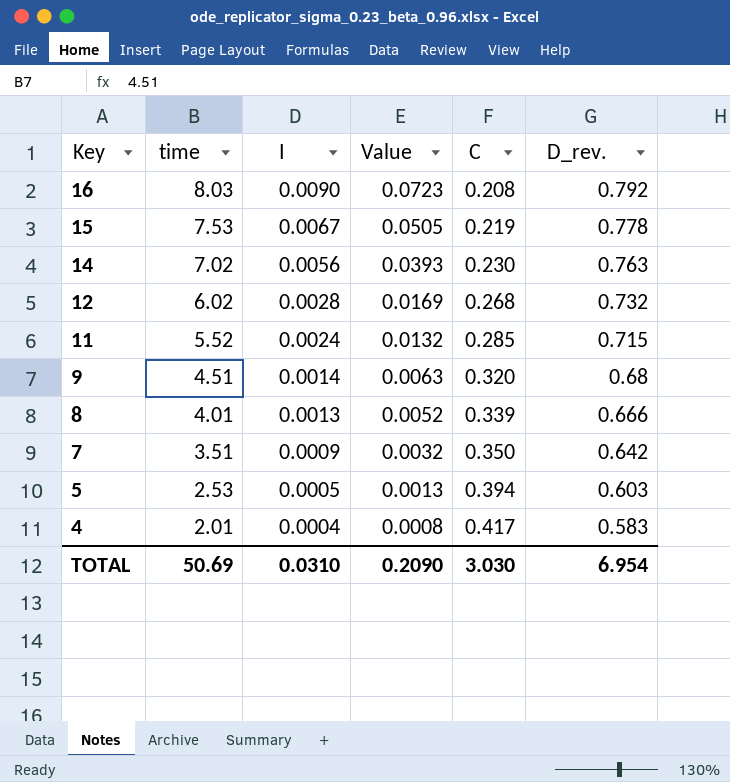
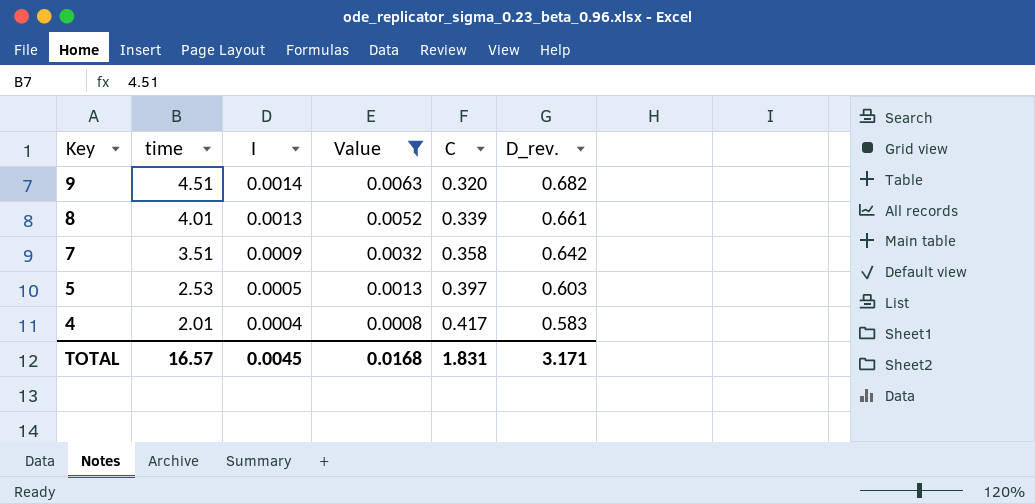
filter: none -> Value <= 0.0063
9 | D_rev.: 0.68 -> 0.682
8 | D_rev.: 0.666 -> 0.661
7 | C: 0.350 -> 0.358
5 | C: 0.394 -> 0.397
TOTAL | time: 50.69 -> 16.57
TOTAL | I: 0.0310 -> 0.0045
TOTAL | Value: 0.2090 -> 0.0168
TOTAL | C: 3.030 -> 1.831
TOTAL | D_rev.: 6.954 -> 3.171

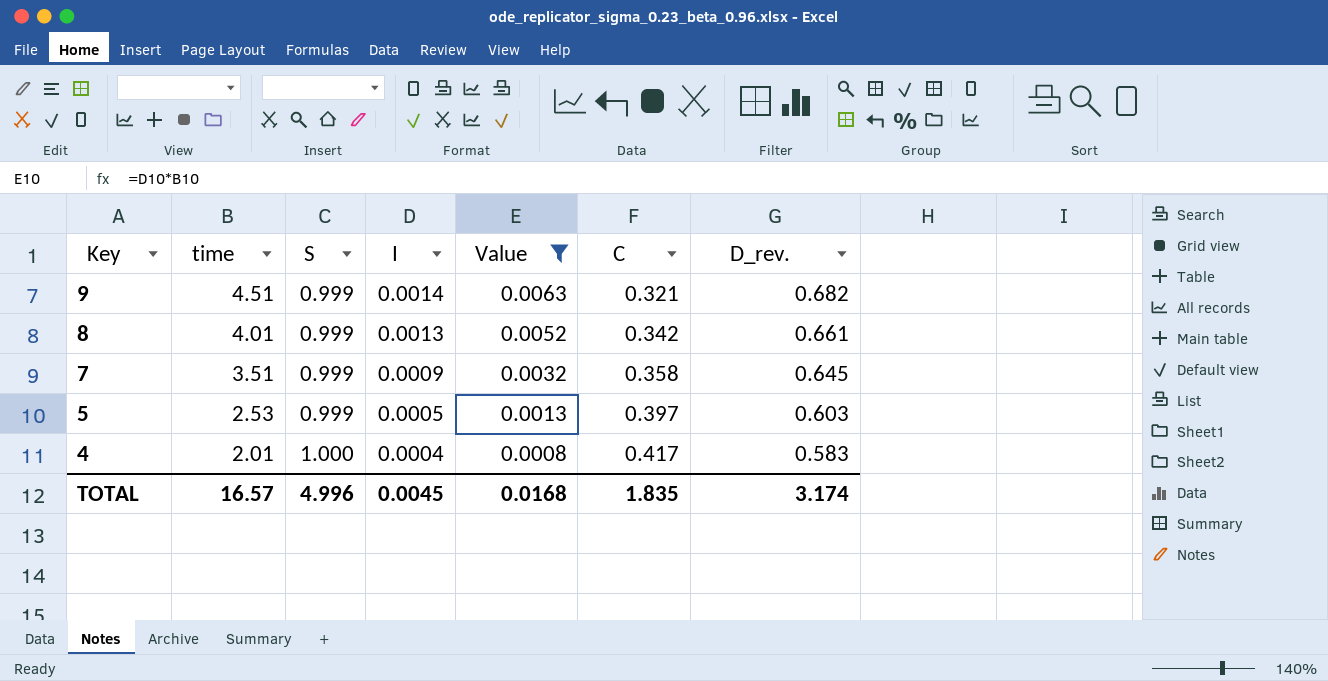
column S | position: none -> 3
9 | C: 0.320 -> 0.321
8 | C: 0.339 -> 0.342
7 | D_rev.: 0.642 -> 0.645
TOTAL | C: 1.831 -> 1.835
TOTAL | D_rev.: 3.171 -> 3.174

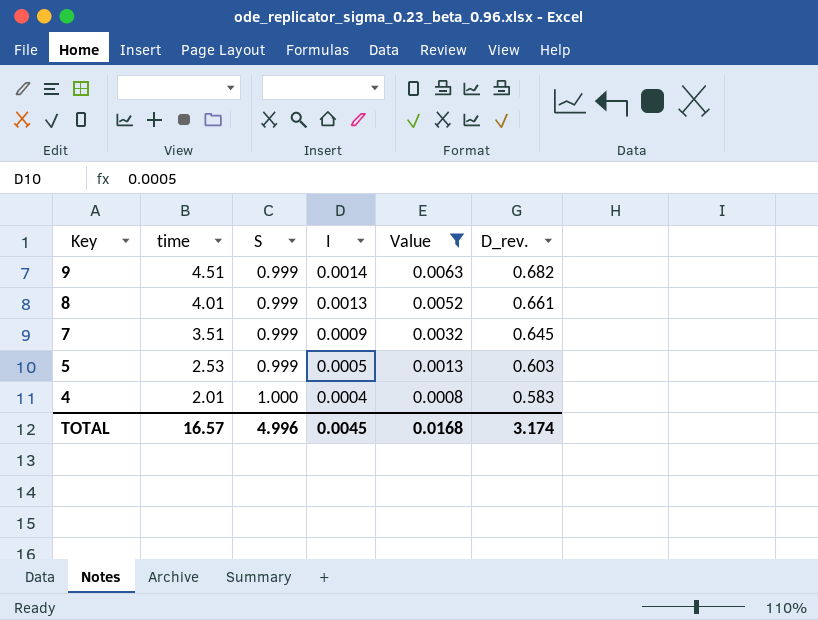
column C | position: 6 -> none

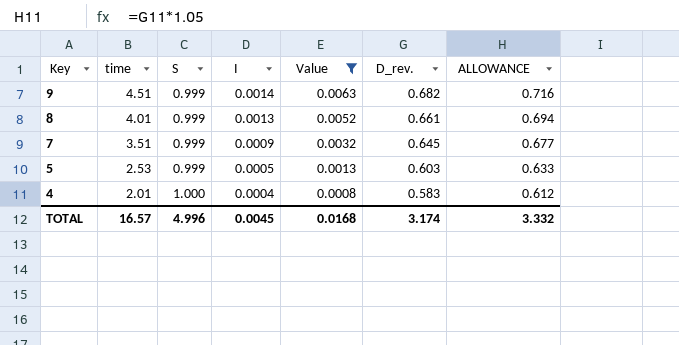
column ALLOWANCE | formula: none -> [D_rev.] * 1.05

